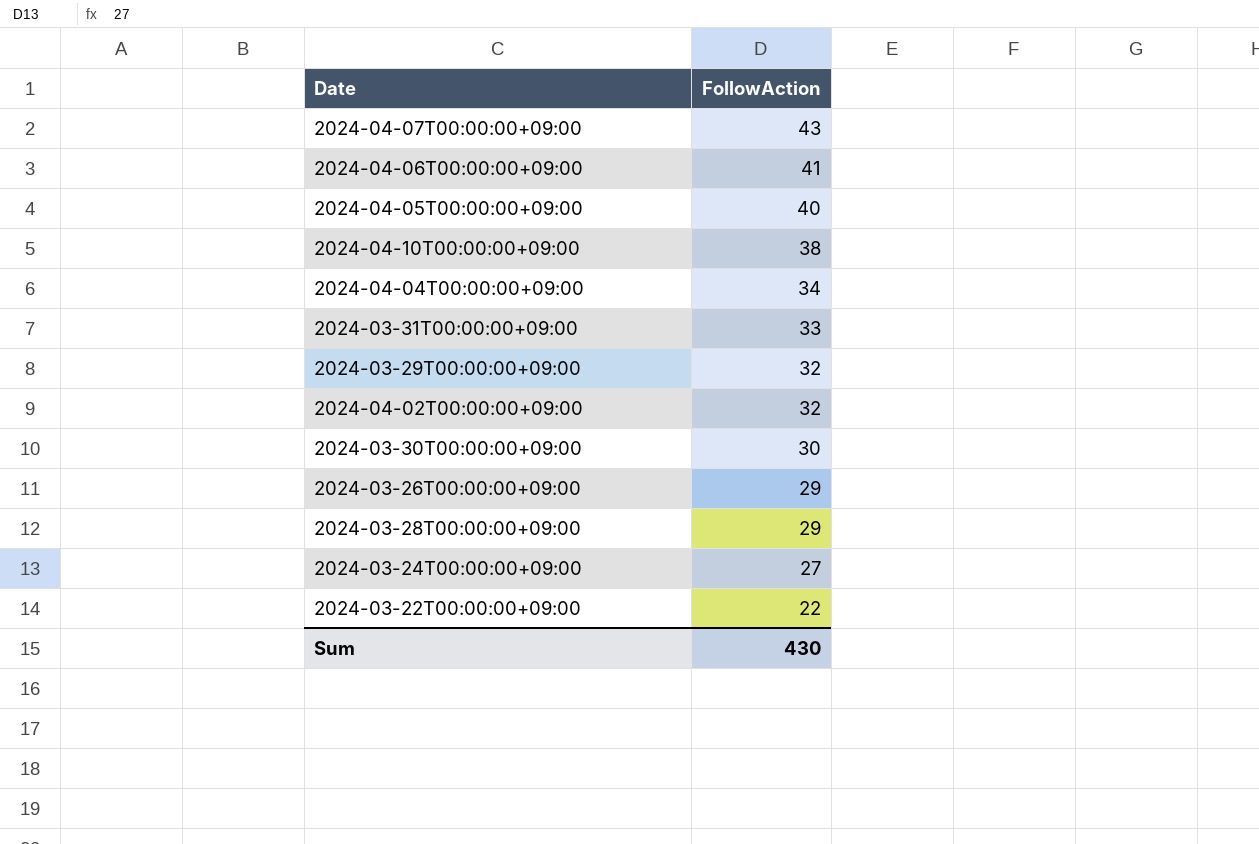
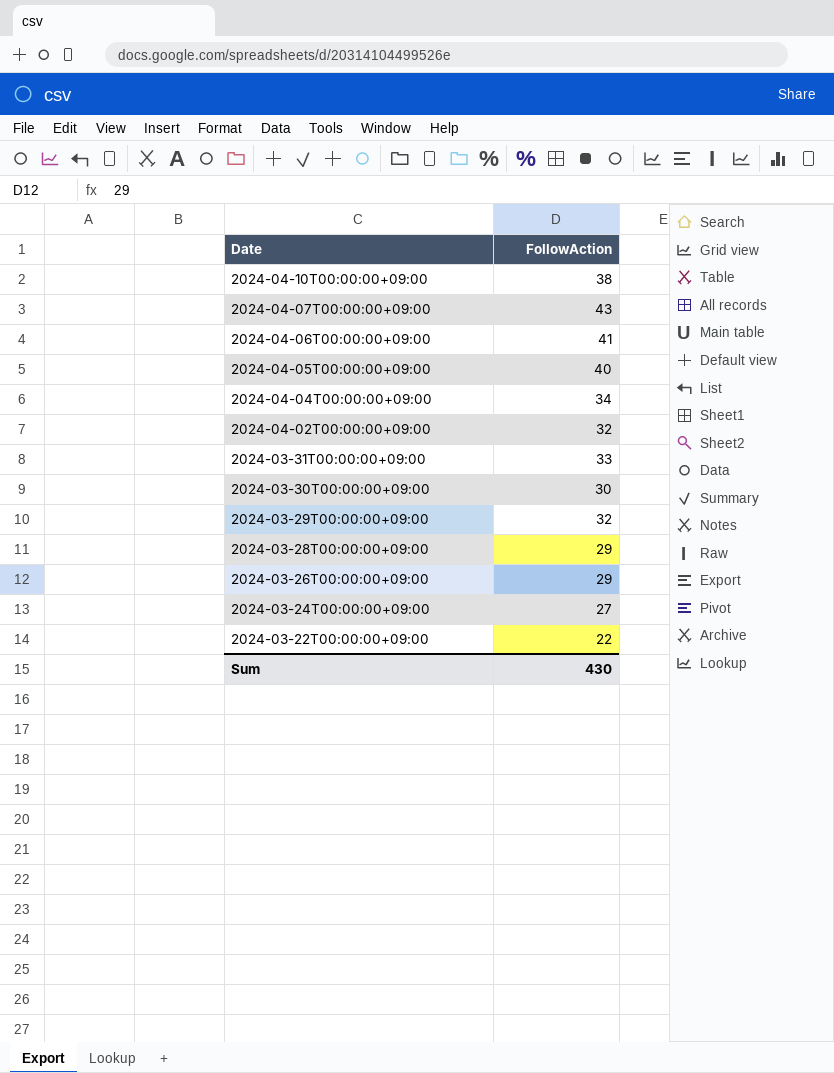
row order: FollowAction descending -> Date descending

